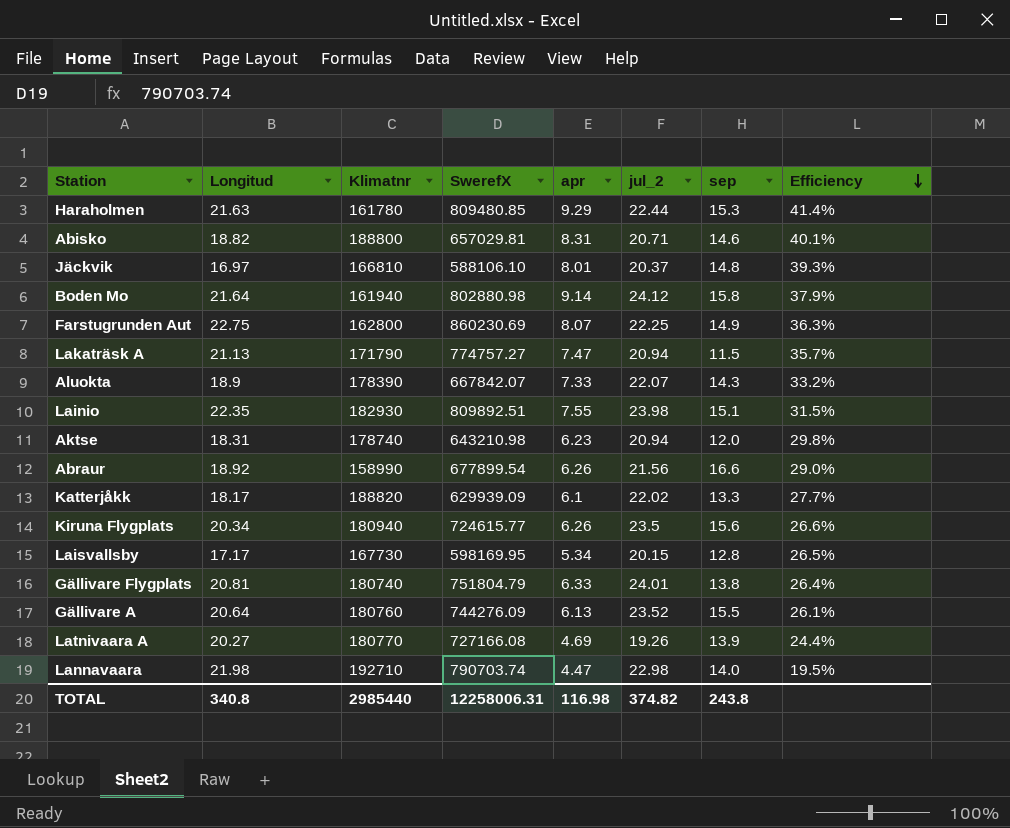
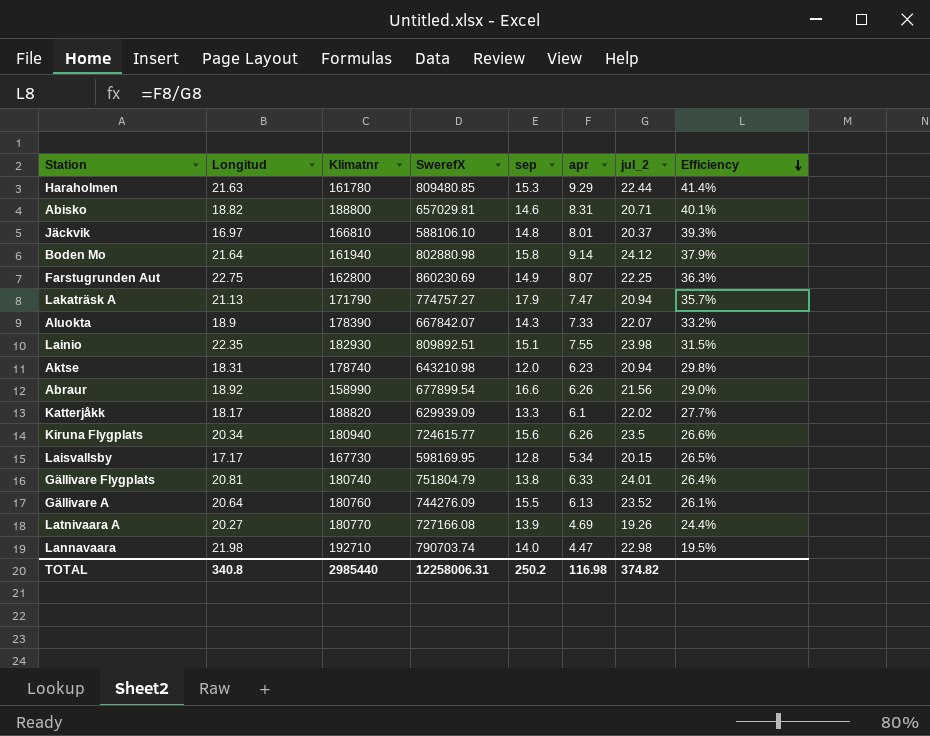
column sep | position: 7 -> 5
Lakaträsk A | sep: 11.5 -> 17.9
TOTAL | sep: 243.8 -> 250.2

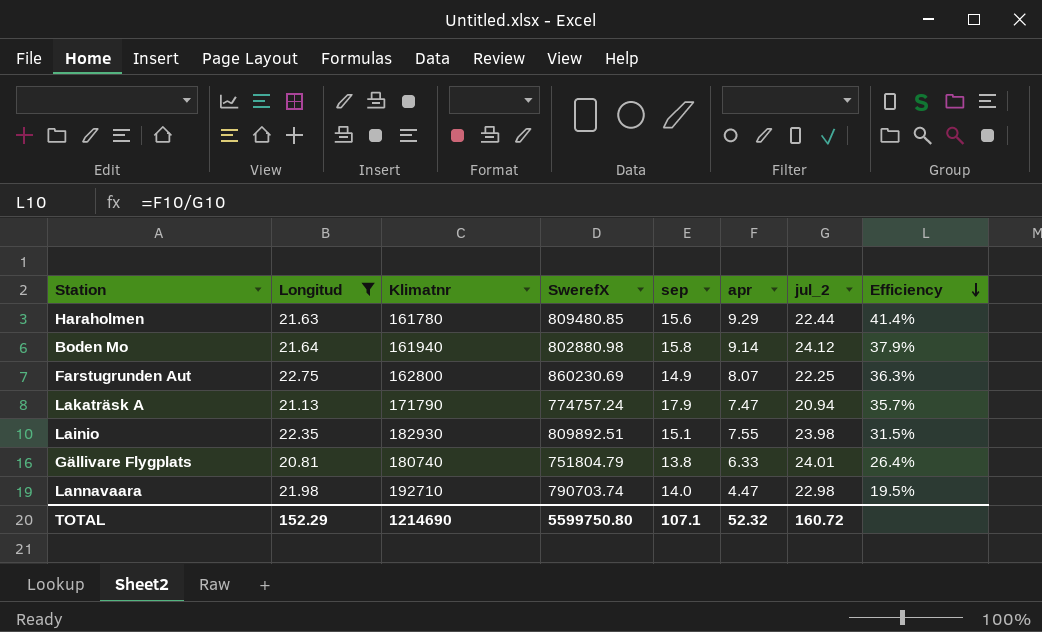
filter: none -> Longitud >= 20.81
Haraholmen | sep: 15.3 -> 15.6
Lakaträsk A | SwerefX: 774757.27 -> 774757.24
TOTAL | Longitud: 340.8 -> 152.29
TOTAL | Klimatnr: 2985440 -> 1214690
TOTAL | SwerefX: 12258006.31 -> 5599750.80
TOTAL | sep: 250.2 -> 107.1
TOTAL | apr: 116.98 -> 52.32
TOTAL | jul_2: 374.82 -> 160.72

